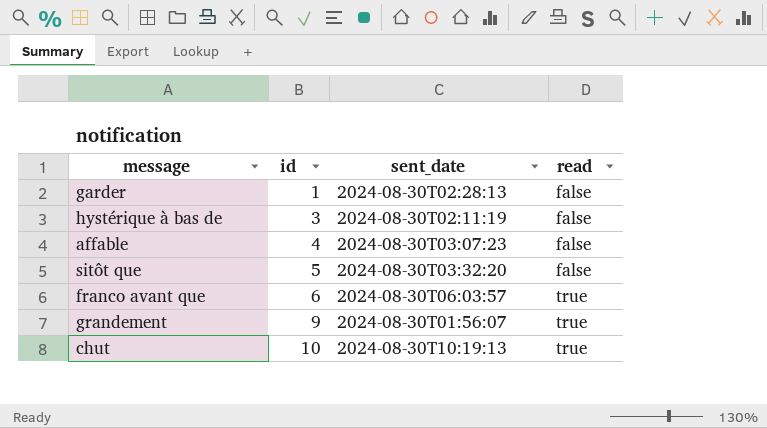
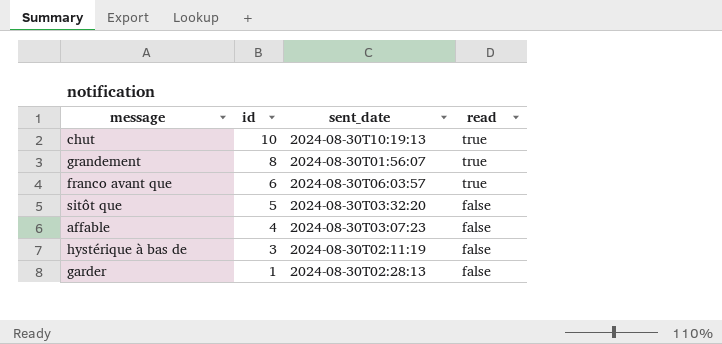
row order: id ascending -> id descending
grandement | id: 9 -> 8

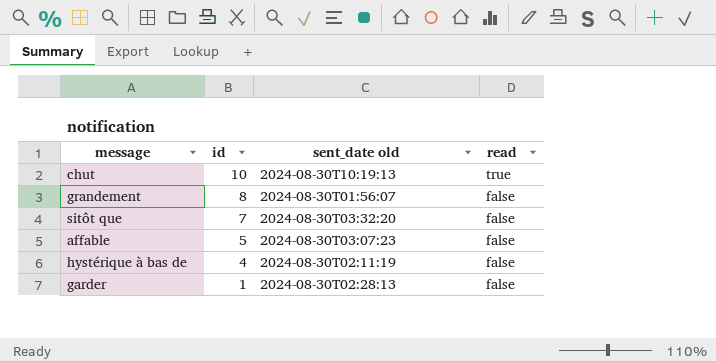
column name: sent_date -> sent_date old
row franco avant que: 6 | 2024-08-30T06:03:57 | true -> none
grandement | read: true -> false
sitôt que | id: 5 -> 7
affable | id: 4 -> 5
hystérique à bas de | id: 3 -> 4

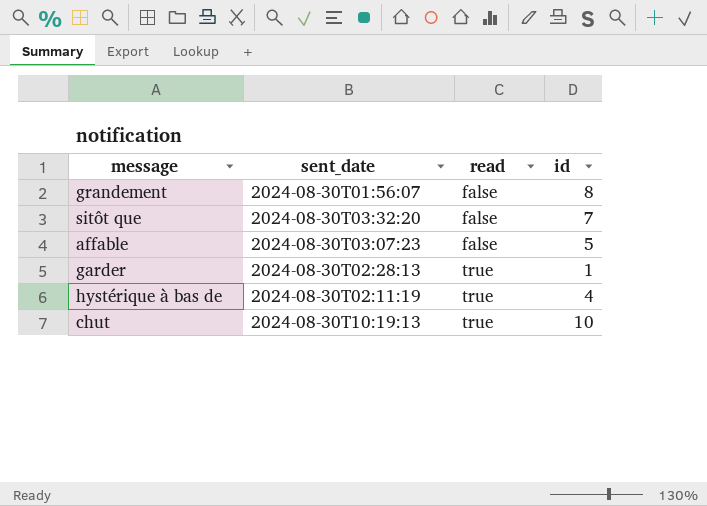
row order: id descending -> read ascending
column name: sent_date old -> sent_date
column id | position: 2 -> 4
garder | read: false -> true
hystérique à bas de | read: false -> true

